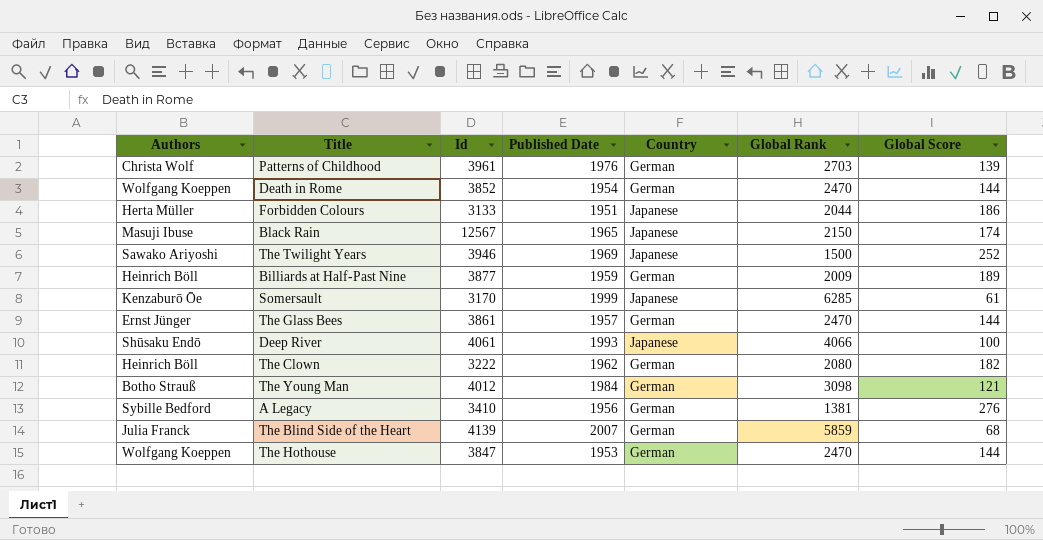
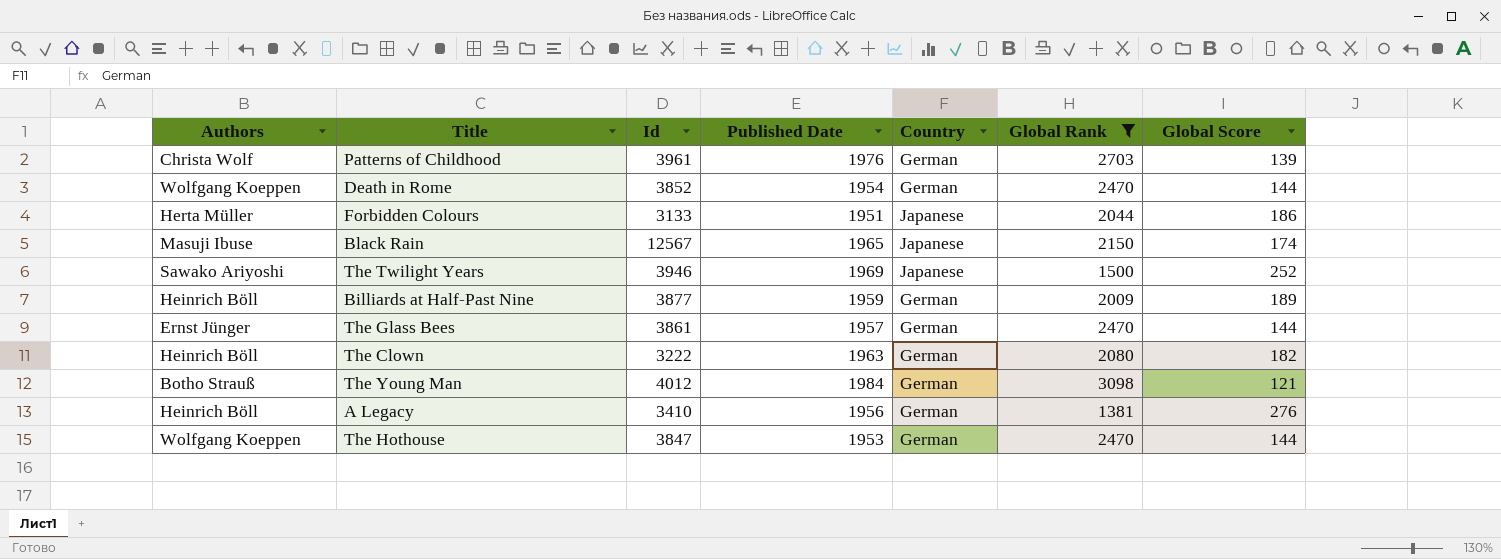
filter: none -> Global Rank <= 3098
The Clown | Published Date: 1962 -> 1963
A Legacy | Authors: Sybille Bedford -> Heinrich Böll

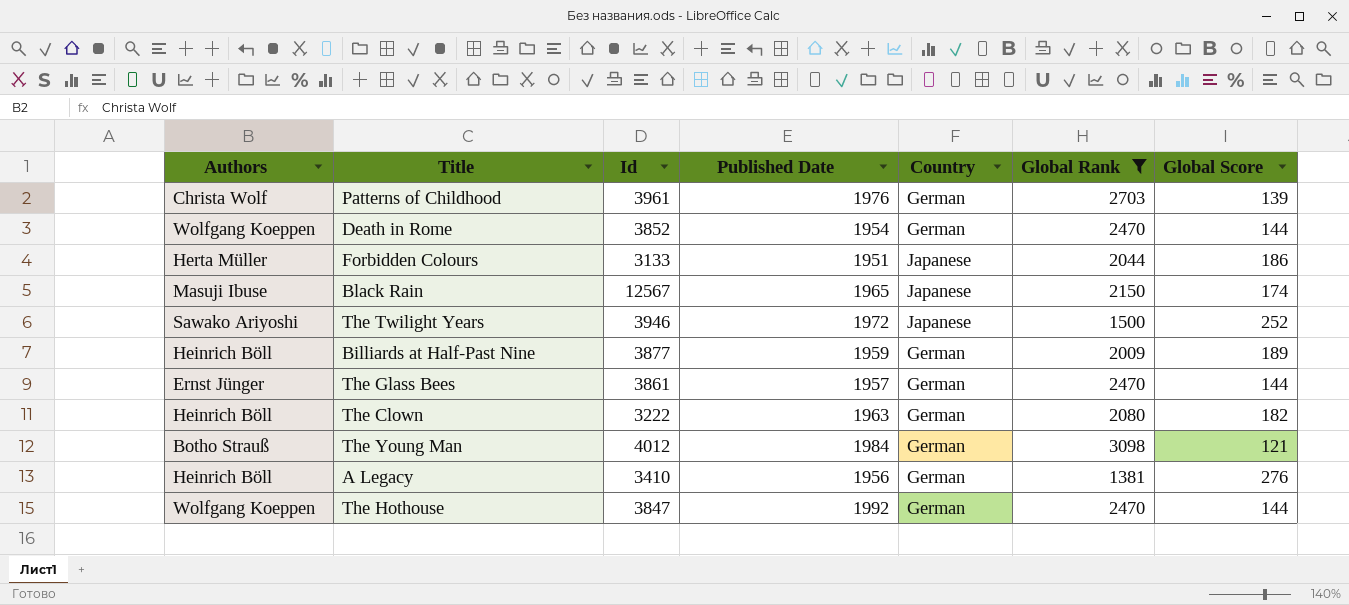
The Twilight Years | Published Date: 1969 -> 1972
The Hothouse | Published Date: 1953 -> 1992

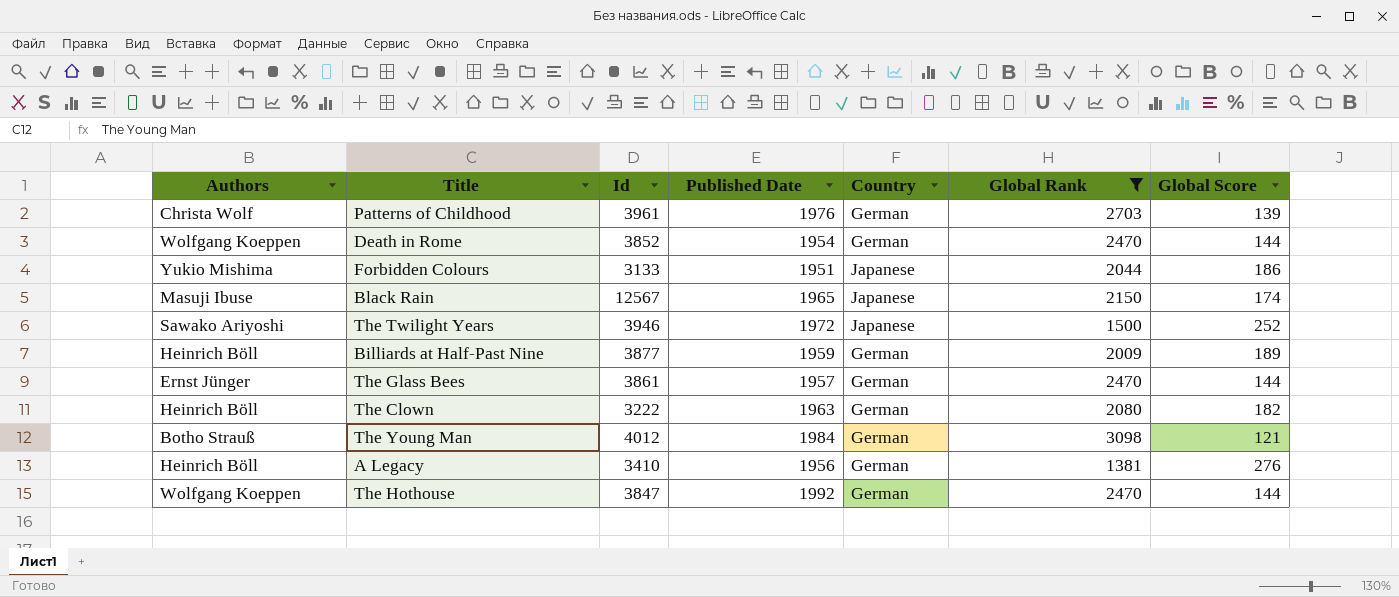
Forbidden Colours | Authors: Herta Müller -> Yukio Mishima

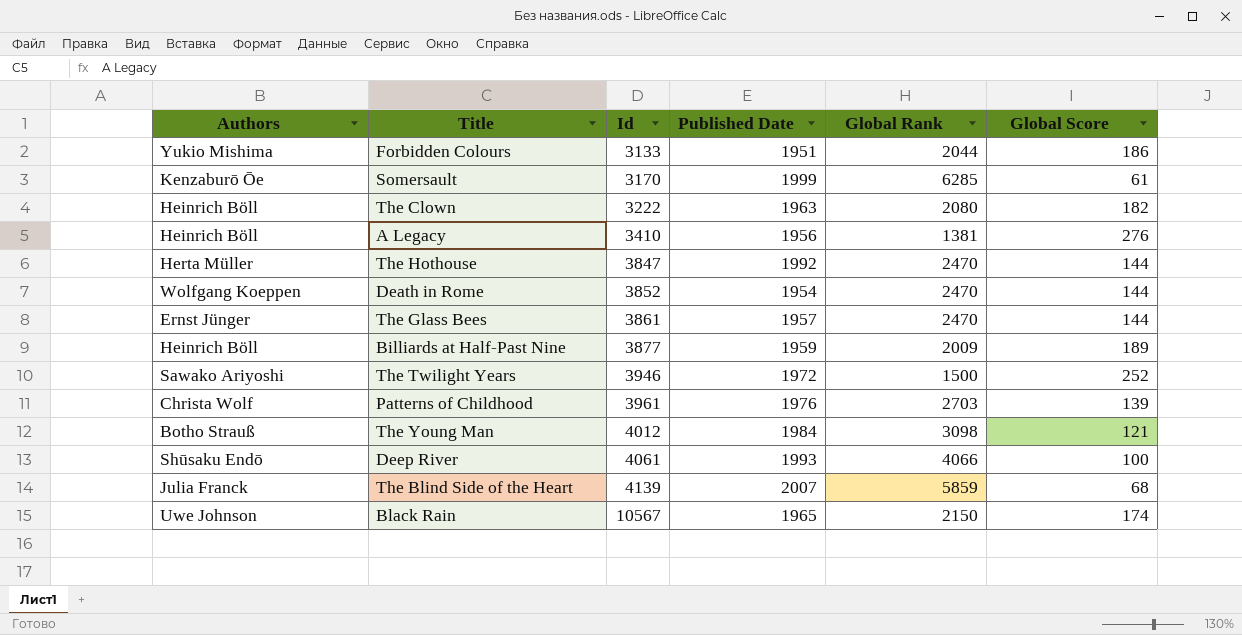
filter: Global Rank <= 3098 -> none
row order: none -> Id ascending
column Country | position: 5 -> none
The Hothouse | Authors: Wolfgang Koeppen -> Herta Müller
Black Rain | Authors: Masuji Ibuse -> Uwe Johnson
Black Rain | Id: 12567 -> 10567

